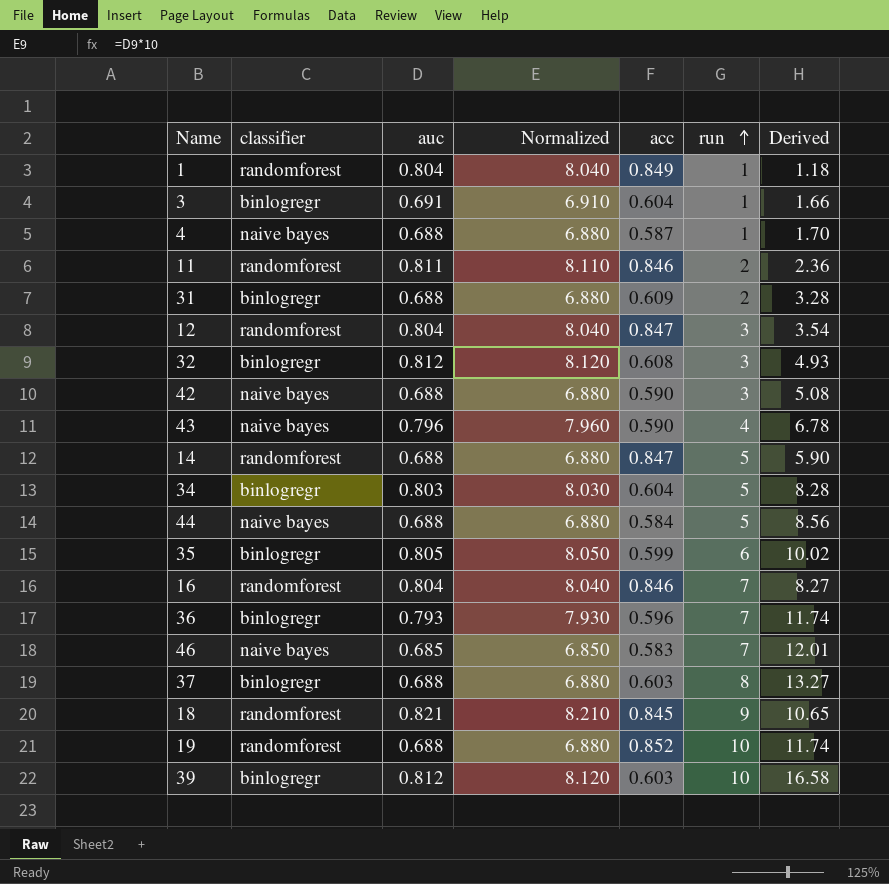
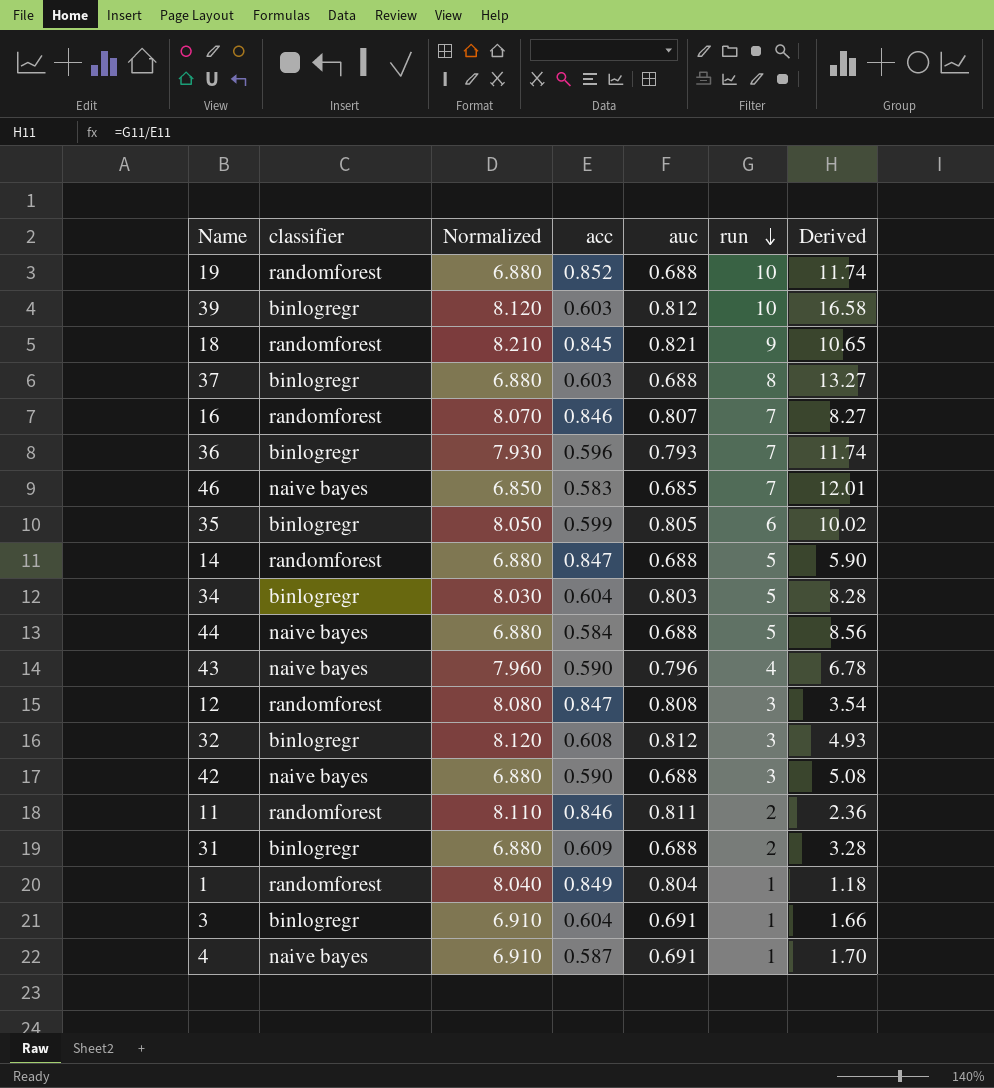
row order: run ascending -> run descending
column auc | position: 3 -> 5
16 | Normalized: 8.040 -> 8.070
16 | auc: 0.804 -> 0.807
12 | Normalized: 8.040 -> 8.080
12 | auc: 0.804 -> 0.808
4 | Normalized: 6.880 -> 6.910
4 | auc: 0.688 -> 0.691

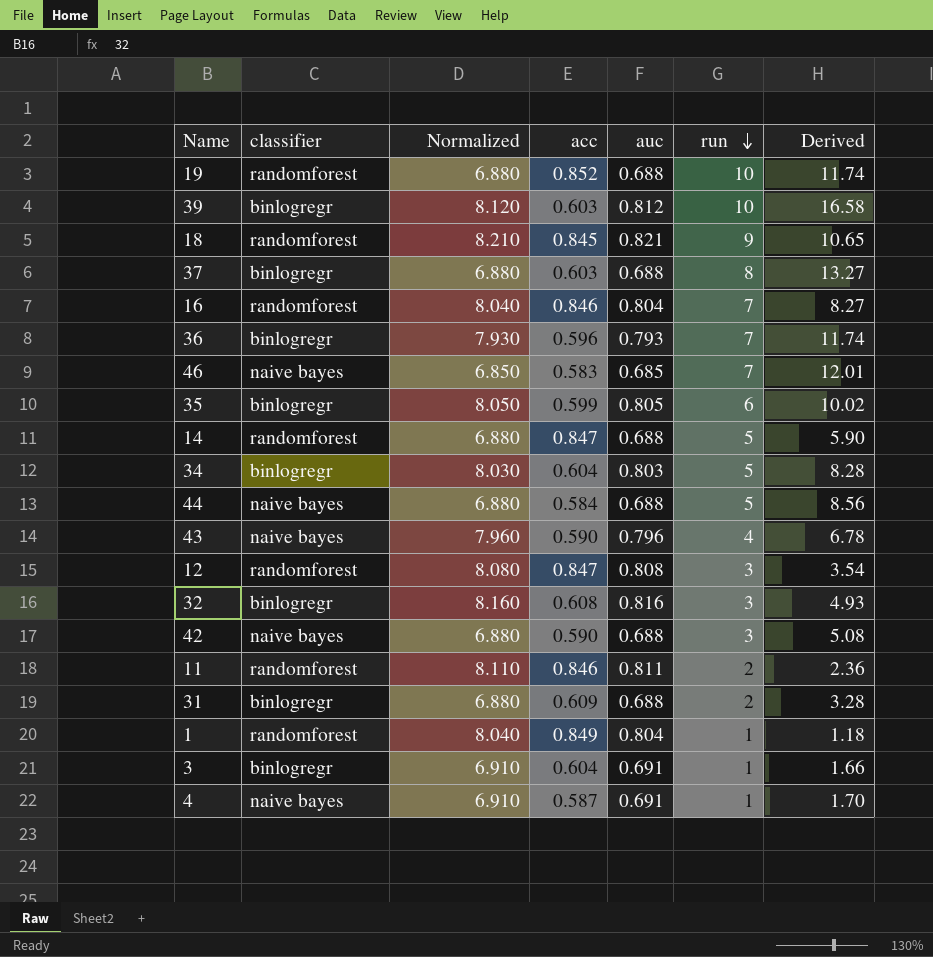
16 | Normalized: 8.070 -> 8.040
16 | auc: 0.807 -> 0.804
32 | Normalized: 8.120 -> 8.160
32 | auc: 0.812 -> 0.816

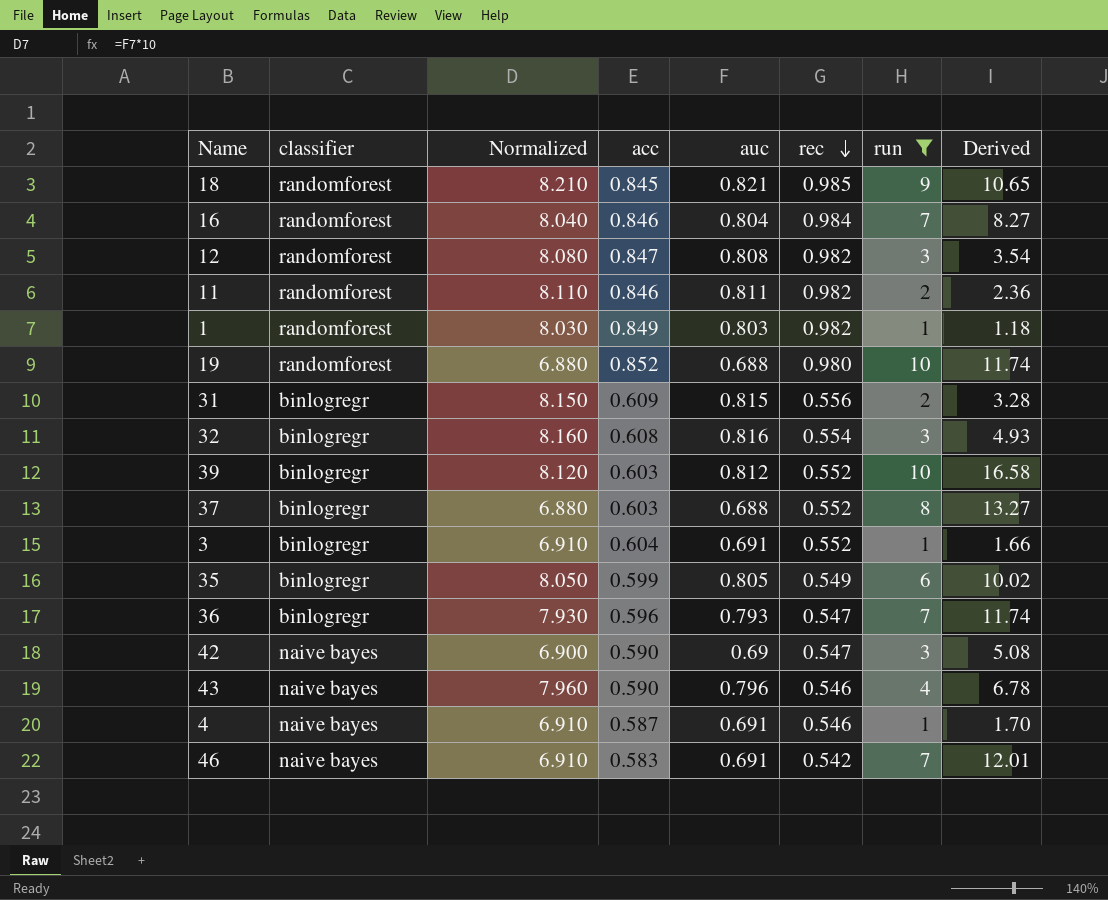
filter: none -> run != 5
row order: run descending -> rec descending
column rec | position: none -> 6
1 | Normalized: 8.040 -> 8.030
1 | auc: 0.804 -> 0.803
31 | Normalized: 6.880 -> 8.150
31 | auc: 0.688 -> 0.815
42 | Normalized: 6.880 -> 6.900
42 | auc: 0.688 -> 0.69
46 | Normalized: 6.850 -> 6.910
46 | auc: 0.685 -> 0.691

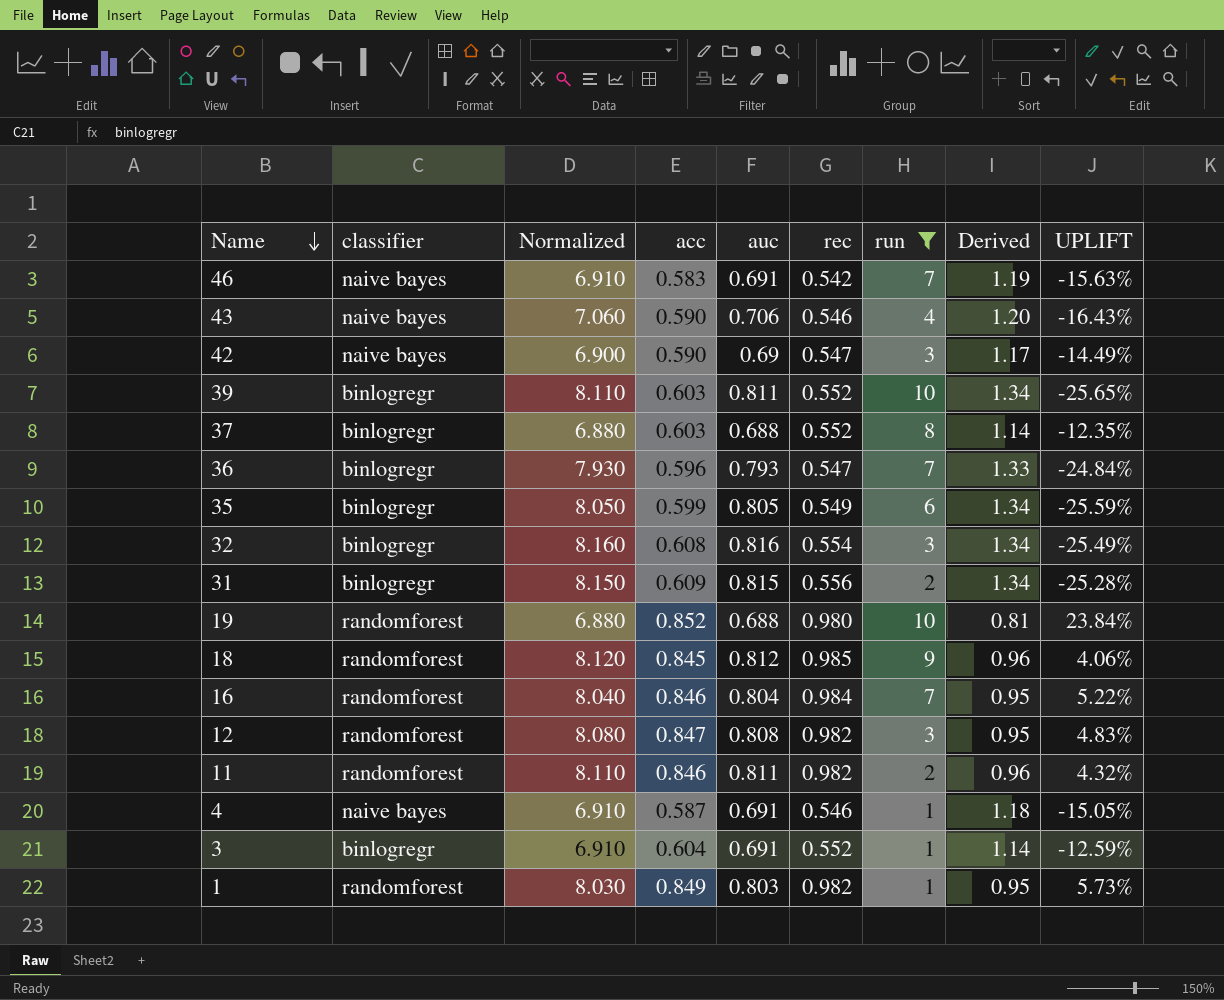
row order: rec descending -> Name descending
column Derived | formula: [run] / [acc] -> [auc] / [acc]
column UPLIFT | formula: none -> ([acc] - [auc]) / [auc]
43 | Normalized: 7.960 -> 7.060
43 | auc: 0.796 -> 0.706
39 | Normalized: 8.120 -> 8.110
39 | auc: 0.812 -> 0.811
18 | Normalized: 8.210 -> 8.120
18 | auc: 0.821 -> 0.812

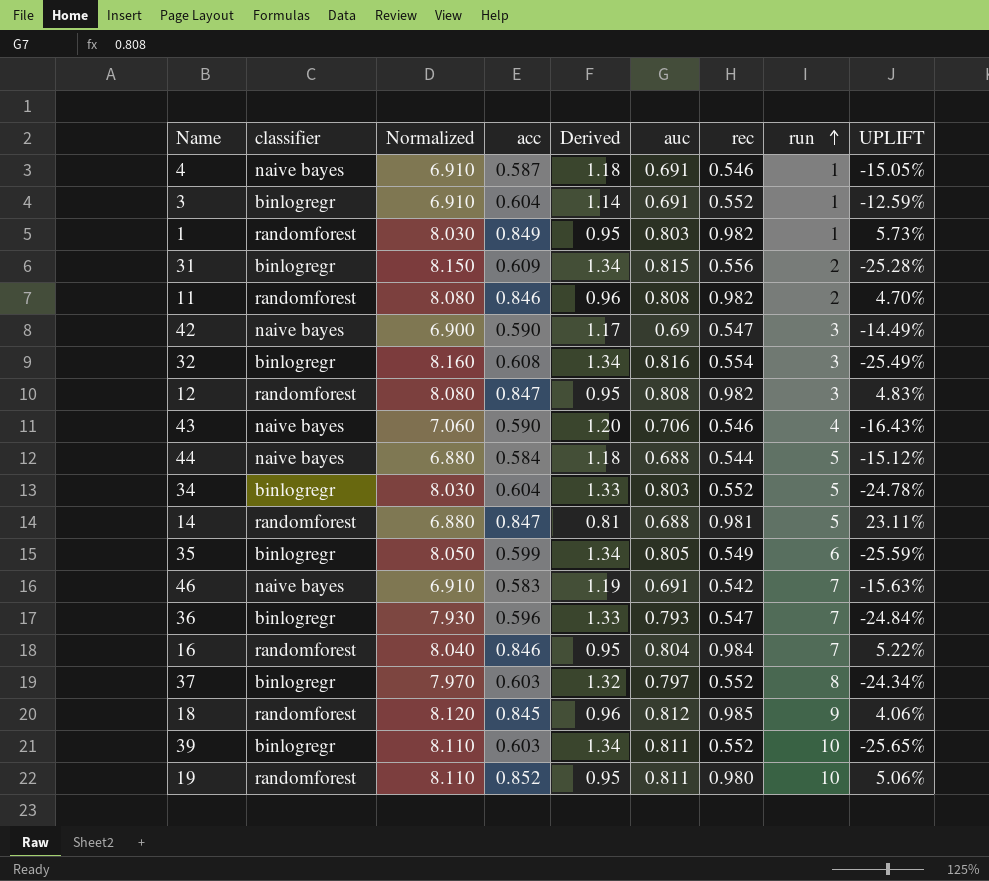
filter: run != 5 -> none
row order: Name descending -> run ascending
column Derived | position: 8 -> 5
11 | Normalized: 8.110 -> 8.080
11 | auc: 0.811 -> 0.808
11 | UPLIFT: 4.32% -> 4.70%
37 | Normalized: 6.880 -> 7.970
37 | Derived: 1.14 -> 1.32
37 | auc: 0.688 -> 0.797
37 | UPLIFT: -12.35% -> -24.34%
19 | Normalized: 6.880 -> 8.110
19 | Derived: 0.81 -> 0.95
19 | auc: 0.688 -> 0.811
19 | UPLIFT: 23.84% -> 5.06%

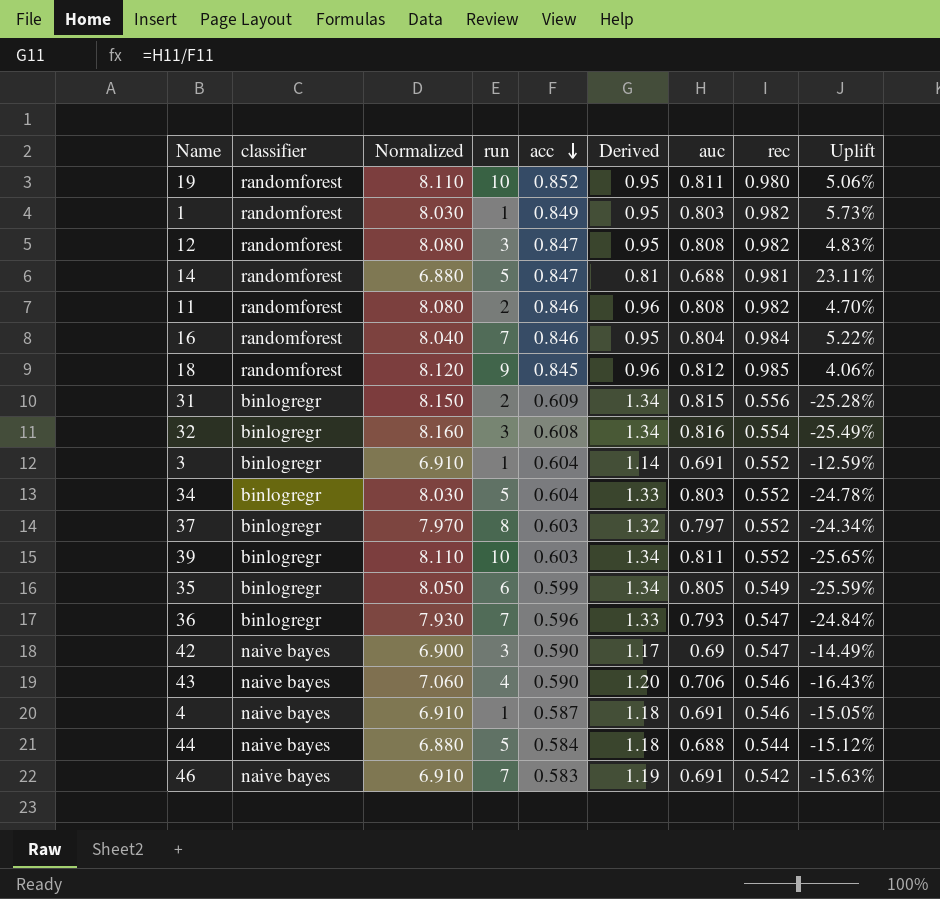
row order: run ascending -> acc descending
column run | position: 8 -> 4
column name: UPLIFT -> Uplift

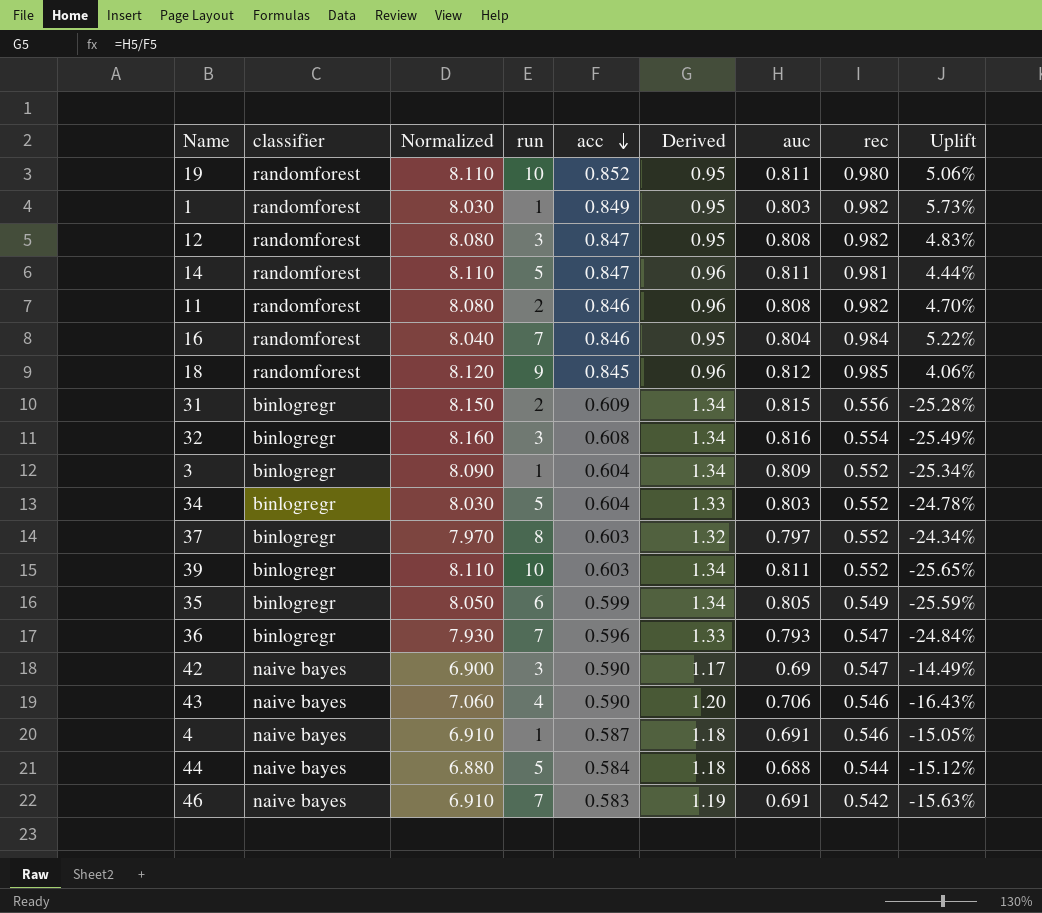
14 | Normalized: 6.880 -> 8.110
14 | Derived: 0.81 -> 0.96
14 | auc: 0.688 -> 0.811
14 | Uplift: 23.11% -> 4.44%
3 | Normalized: 6.910 -> 8.090
3 | Derived: 1.14 -> 1.34
3 | auc: 0.691 -> 0.809
3 | Uplift: -12.59% -> -25.34%

